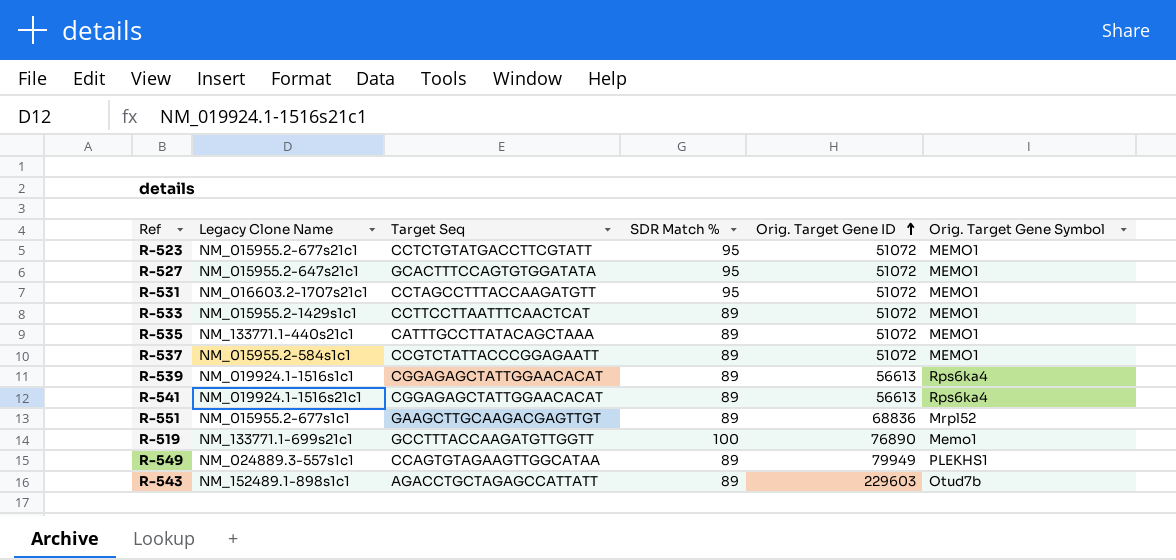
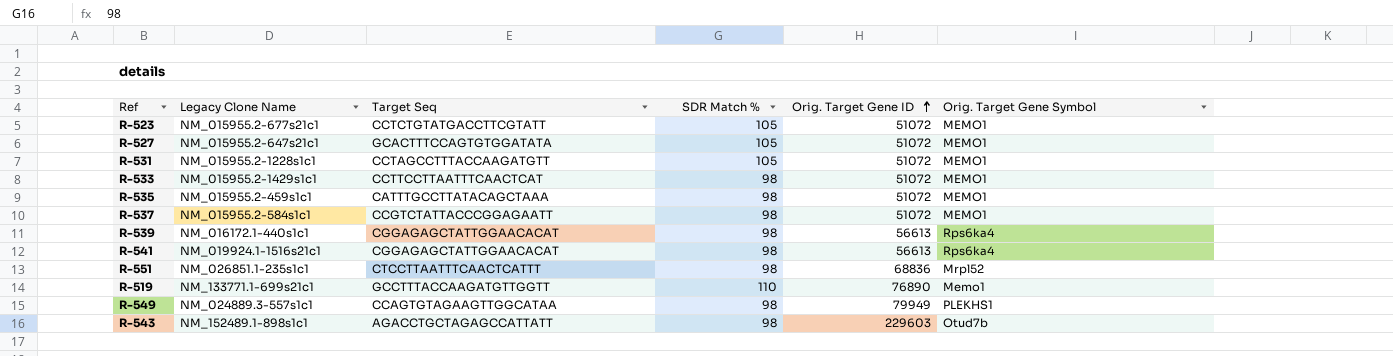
R-523 | SDR Match %: 95 -> 105
R-527 | SDR Match %: 95 -> 105
R-531 | Legacy Clone Name: NM_016603.2-1707s21c1 -> NM_015955.2-1228s1c1
R-531 | SDR Match %: 95 -> 105
R-533 | SDR Match %: 89 -> 98
R-535 | Legacy Clone Name: NM_133771.1-440s21c1 -> NM_015955.2-459s1c1
R-535 | SDR Match %: 89 -> 98
R-537 | SDR Match %: 89 -> 98
R-539 | Legacy Clone Name: NM_019924.1-1516s1c1 -> NM_016172.1-440s1c1
R-539 | SDR Match %: 89 -> 98
R-541 | SDR Match %: 89 -> 98
R-551 | Legacy Clone Name: NM_015955.2-677s1c1 -> NM_026851.1-235s1c1
R-551 | Target Seq: GAAGCTTGCAAGACGAGTTGT -> CTCCTTAATTTCAACTCATTT
R-551 | SDR Match %: 89 -> 98
R-519 | SDR Match %: 100 -> 110
R-549 | SDR Match %: 89 -> 98
R-543 | SDR Match %: 89 -> 98

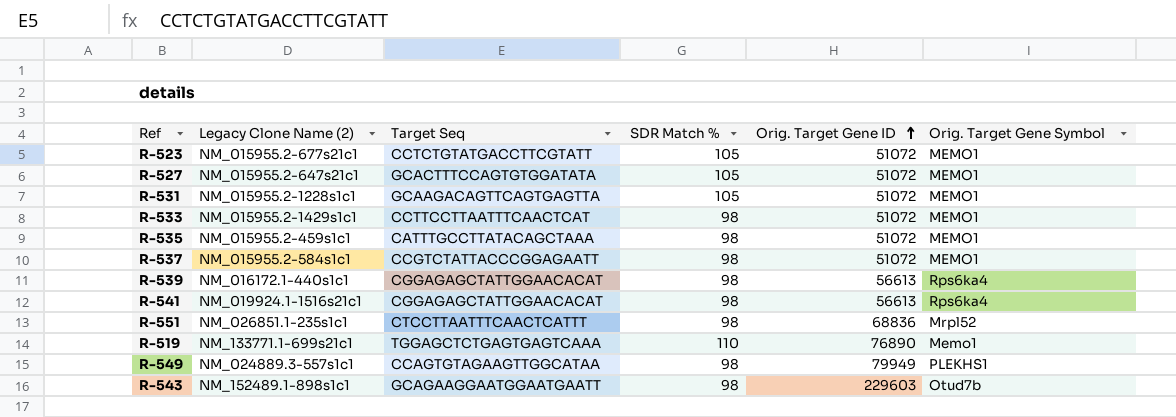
column name: Legacy Clone Name -> Legacy Clone Name (2)
R-531 | Target Seq: CCTAGCCTTTACCAAGATGTT -> GCAAGACAGTTCAGTGAGTTA
R-519 | Target Seq: GCCTTTACCAAGATGTTGGTT -> TGGAGCTCTGAGTGAGTCAAA
R-543 | Target Seq: AGACCTGCTAGAGCCATTATT -> GCAGAAGGAATGGAATGAATT

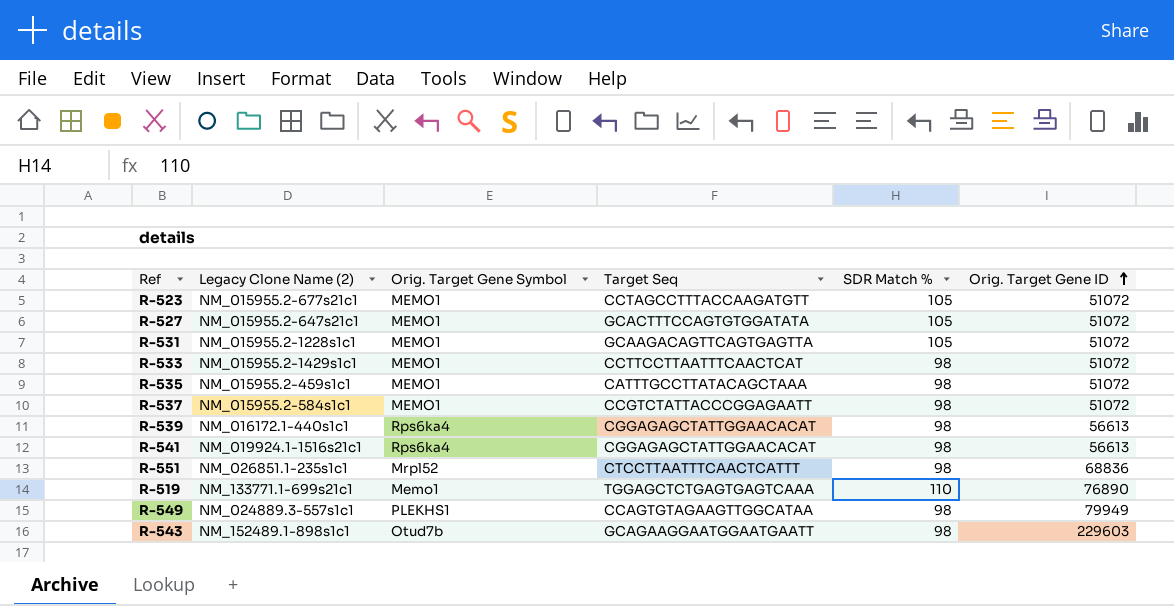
column Orig. Target Gene Symbol | position: 6 -> 3
R-523 | Target Seq: CCTCTGTATGACCTTCGTATT -> CCTAGCCTTTACCAAGATGTT

